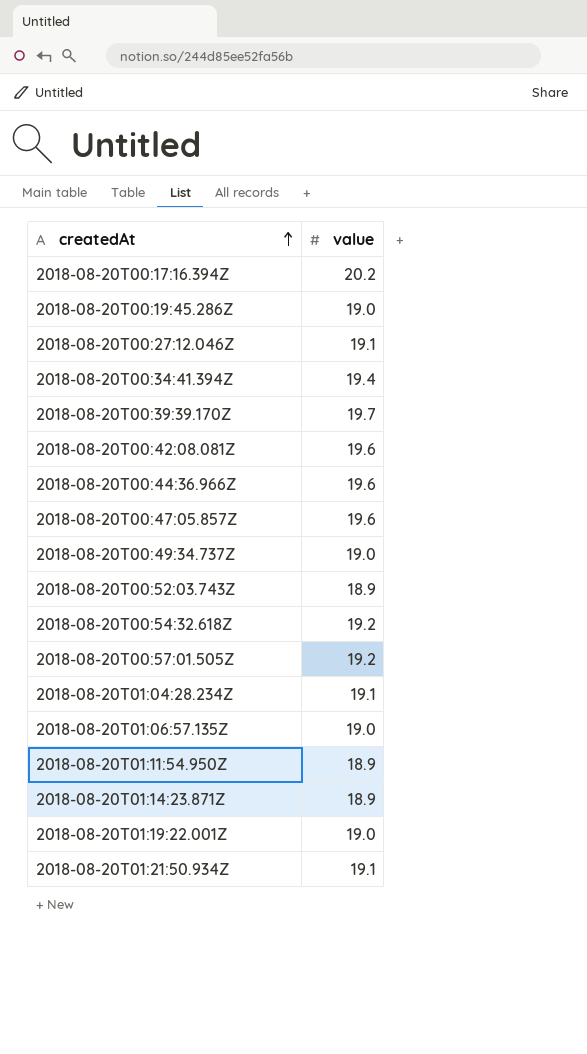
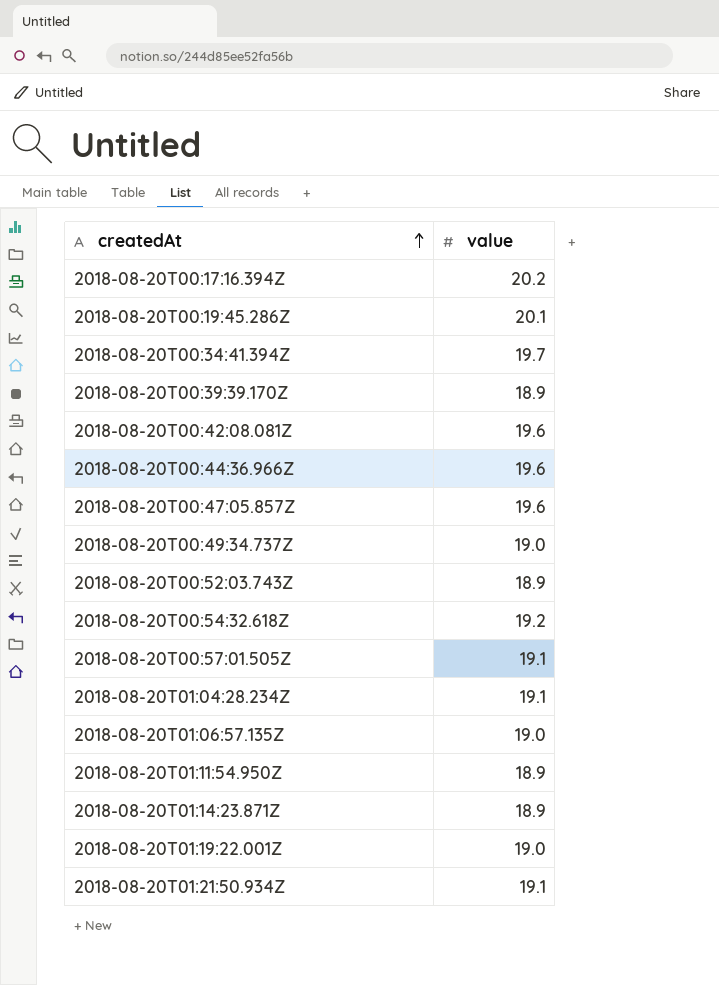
row 2018-08-20T00:27:12.046Z: 19.1 -> none
2018-08-20T00:19:45.286Z | value: 19.0 -> 20.1
2018-08-20T00:34:41.394Z | value: 19.4 -> 19.7
2018-08-20T00:39:39.170Z | value: 19.7 -> 18.9
2018-08-20T00:57:01.505Z | value: 19.2 -> 19.1

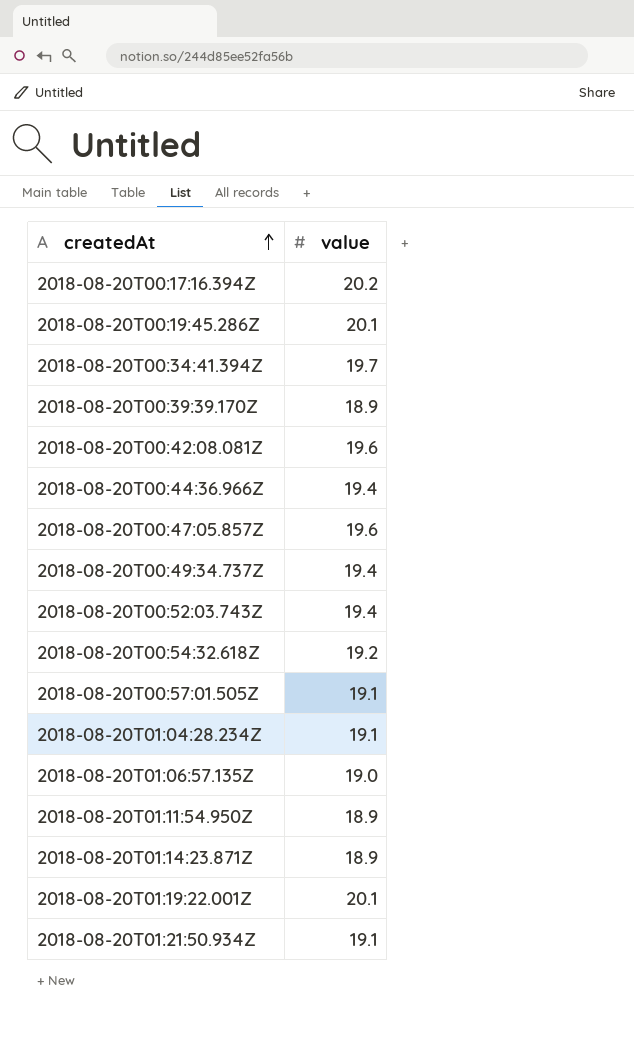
2018-08-20T00:44:36.966Z | value: 19.6 -> 19.4
2018-08-20T00:49:34.737Z | value: 19.0 -> 19.4
2018-08-20T00:52:03.743Z | value: 18.9 -> 19.4
2018-08-20T01:19:22.001Z | value: 19.0 -> 20.1

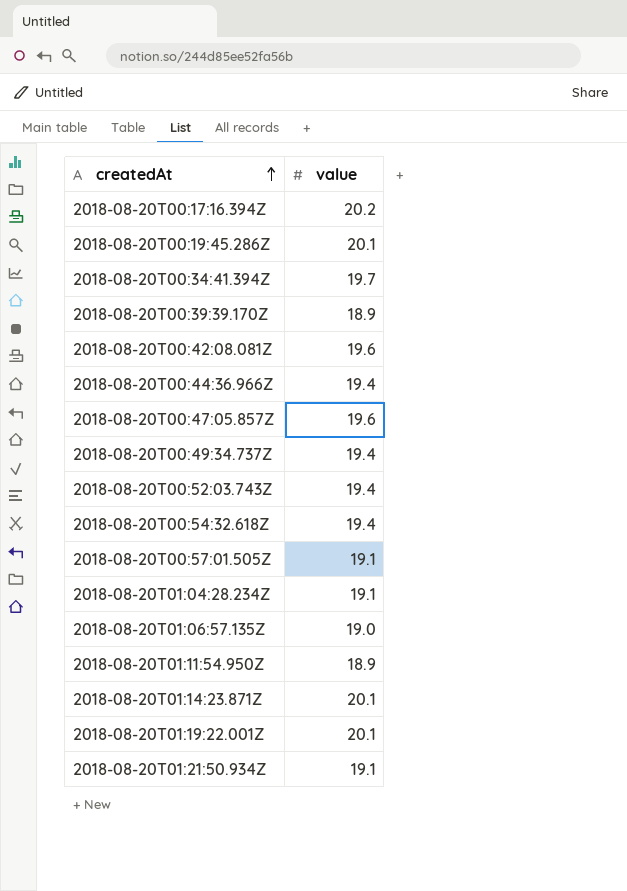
2018-08-20T00:54:32.618Z | value: 19.2 -> 19.4
2018-08-20T01:14:23.871Z | value: 18.9 -> 20.1

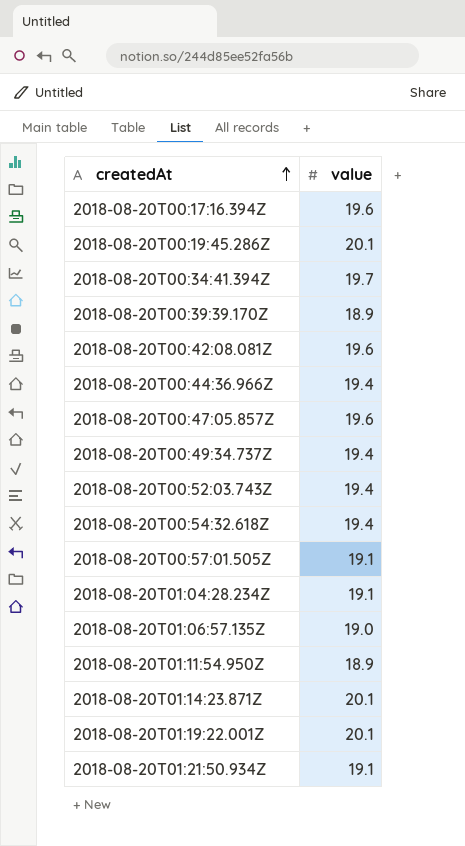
2018-08-20T00:17:16.394Z | value: 20.2 -> 19.6

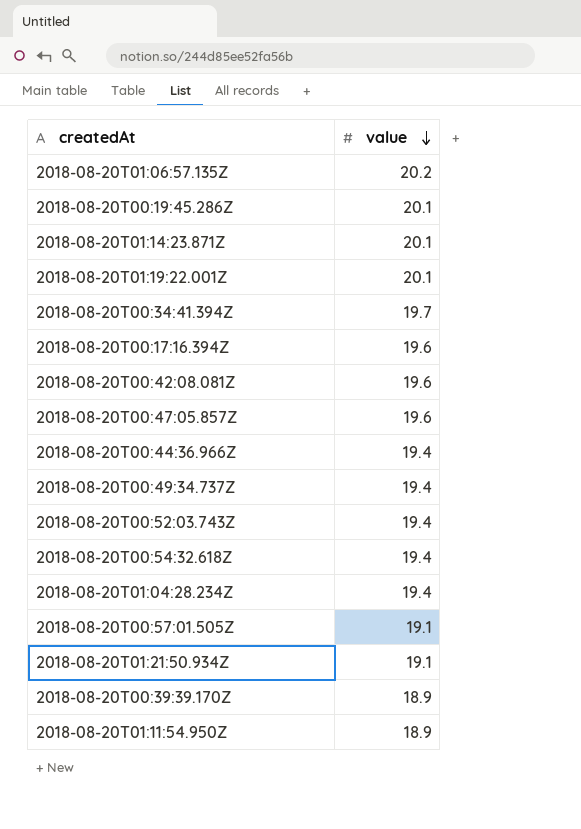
row order: createdAt ascending -> value descending
2018-08-20T01:06:57.135Z | value: 19.0 -> 20.2
2018-08-20T01:04:28.234Z | value: 19.1 -> 19.4

